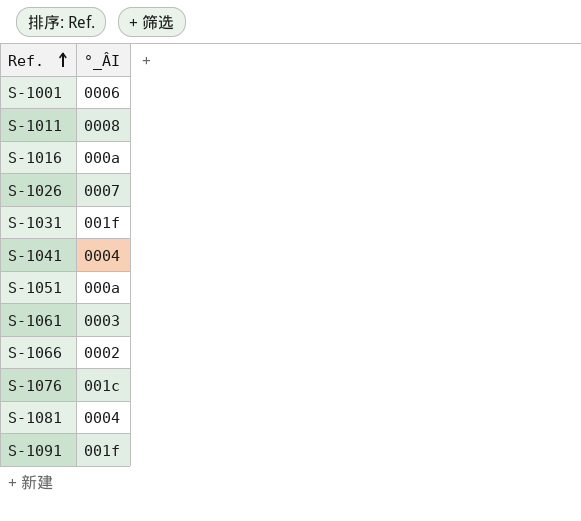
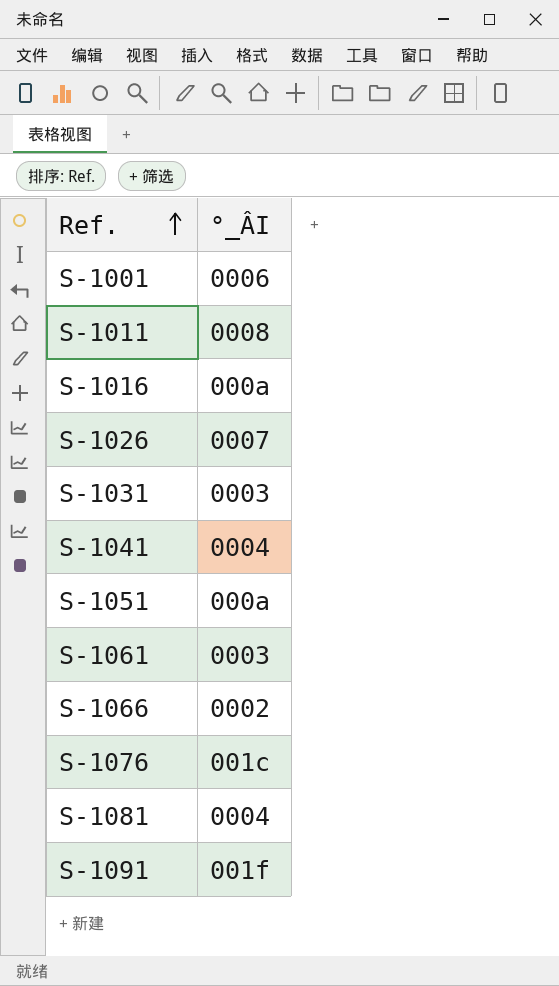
S-1031 | °_ÂI: 001f -> 0003

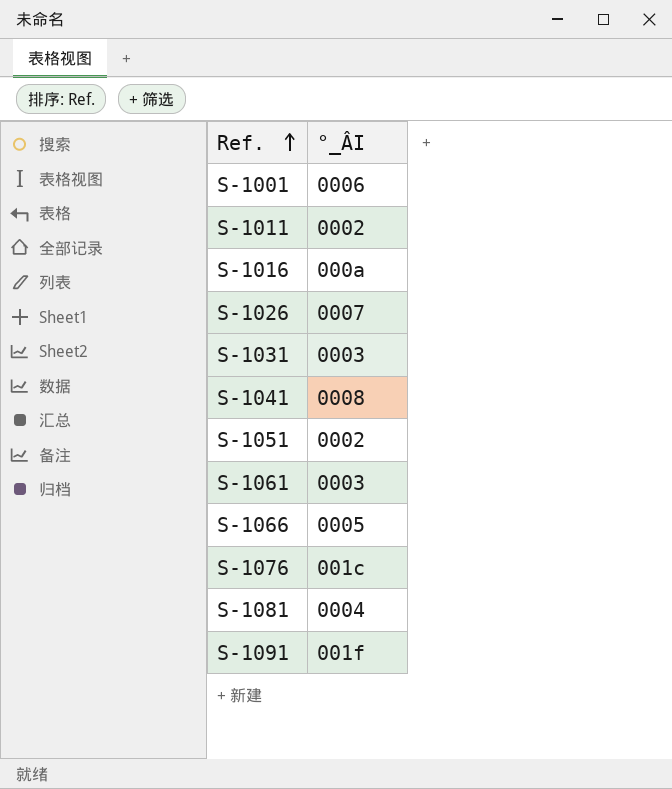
S-1011 | °_ÂI: 0008 -> 0002
S-1041 | °_ÂI: 0004 -> 0008
S-1051 | °_ÂI: 000a -> 0002
S-1066 | °_ÂI: 0002 -> 0005

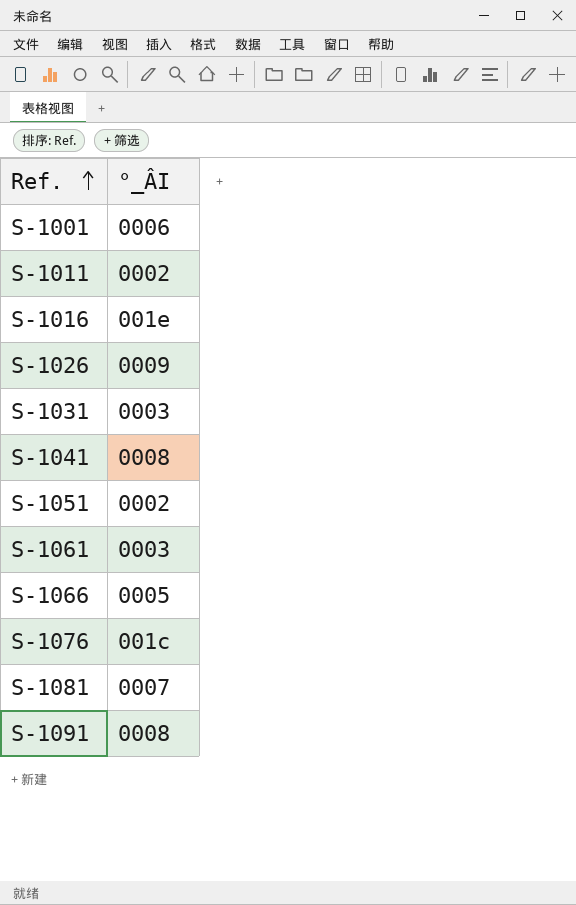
S-1016 | °_ÂI: 000a -> 001e
S-1026 | °_ÂI: 0007 -> 0009
S-1081 | °_ÂI: 0004 -> 0007
S-1091 | °_ÂI: 001f -> 0008

